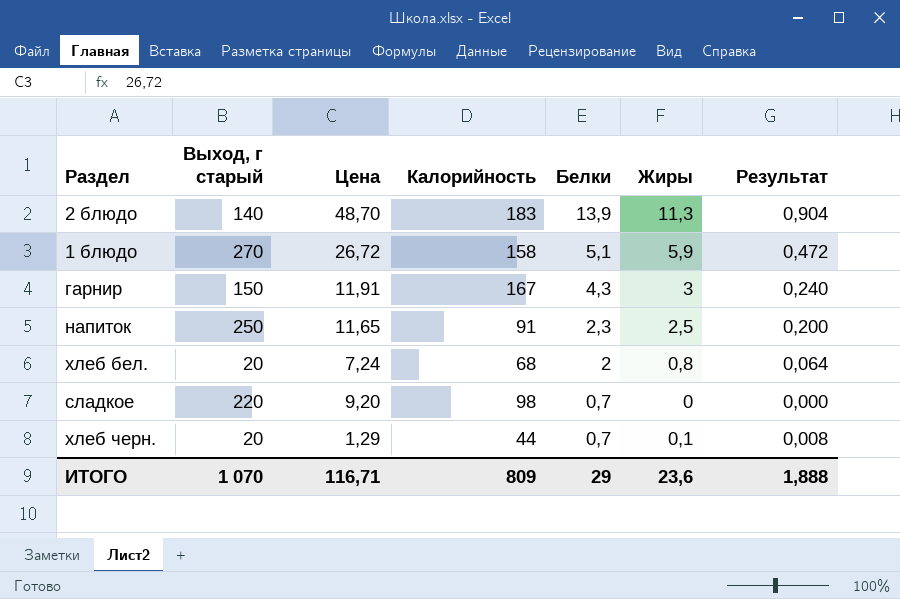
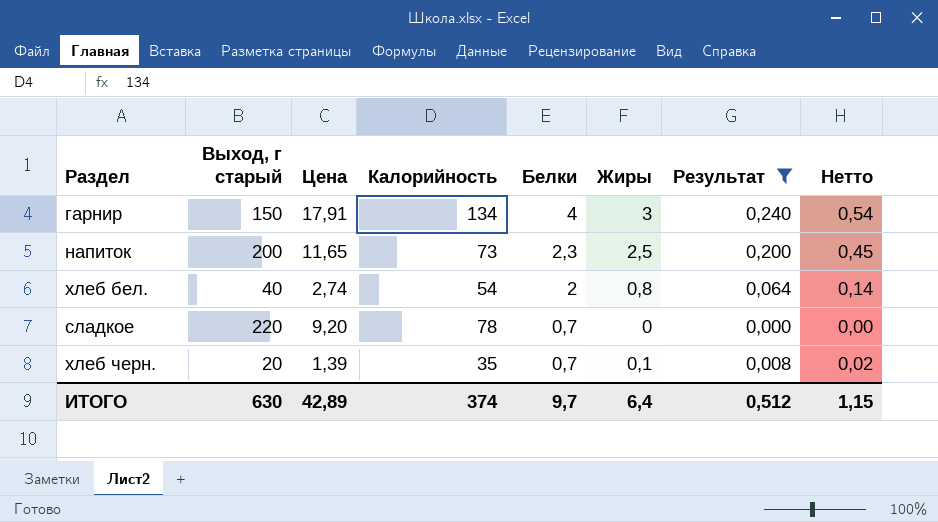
filter: none -> Результат <= 0,240
column Нетто | formula: none -> [Жиры] * 0,18
гарнир | Цена: 11,91 -> 17,91
гарнир | Калорийность: 167 -> 134
гарнир | Белки: 4,3 -> 4
напиток | Выход, г старый: 250 -> 200
напиток | Калорийность: 91 -> 73
хлеб бел. | Выход, г старый: 20 -> 40
хлеб бел. | Цена: 7,24 -> 2,74
хлеб бел. | Калорийность: 68 -> 54
сладкое | Калорийность: 98 -> 78
хлеб черн. | Цена: 1,29 -> 1,39
хлеб черн. | Калорийность: 44 -> 35
ИТОГО | Выход, г старый: 1 070 -> 630
ИТОГО | Цена: 116,71 -> 42,89
ИТОГО | Калорийность: 809 -> 374
ИТОГО | Белки: 29 -> 9,7
ИТОГО | Жиры: 23,6 -> 6,4
ИТОГО | Результат: 1,888 -> 0,512

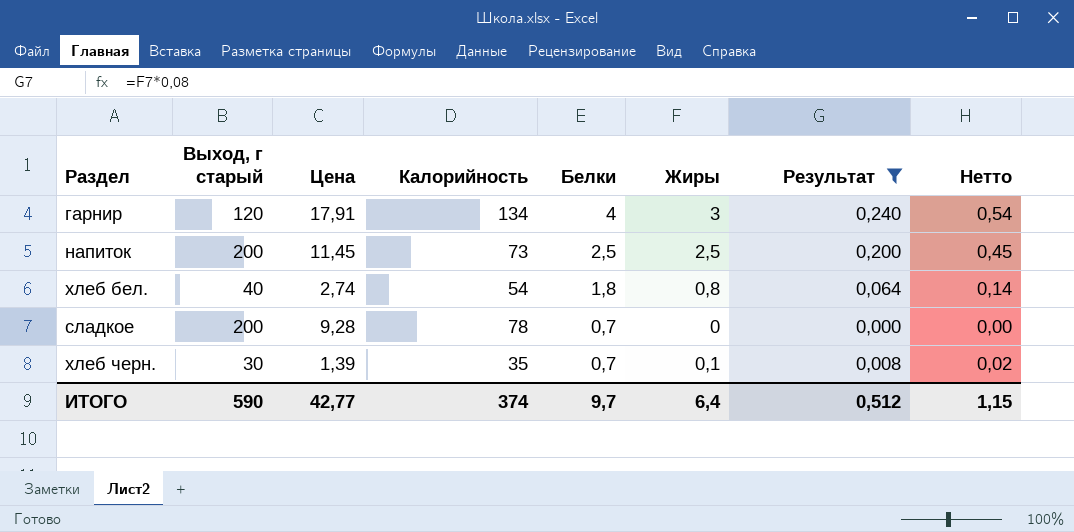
гарнир | Выход, г старый: 150 -> 120
напиток | Цена: 11,65 -> 11,45
напиток | Белки: 2,3 -> 2,5
хлеб бел. | Белки: 2 -> 1,8
сладкое | Выход, г старый: 220 -> 200
сладкое | Цена: 9,20 -> 9,28
хлеб черн. | Выход, г старый: 20 -> 30
ИТОГО | Выход, г старый: 630 -> 590
ИТОГО | Цена: 42,89 -> 42,77

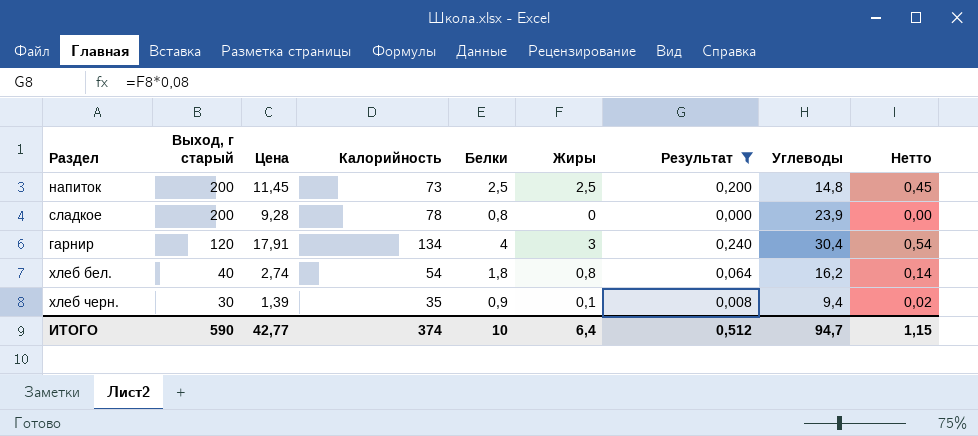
row order: Белки descending -> Выход, г старый descending
column Углеводы | position: none -> 8
сладкое | Белки: 0,7 -> 0,8
хлеб черн. | Белки: 0,7 -> 0,9
ИТОГО | Белки: 9,7 -> 10

